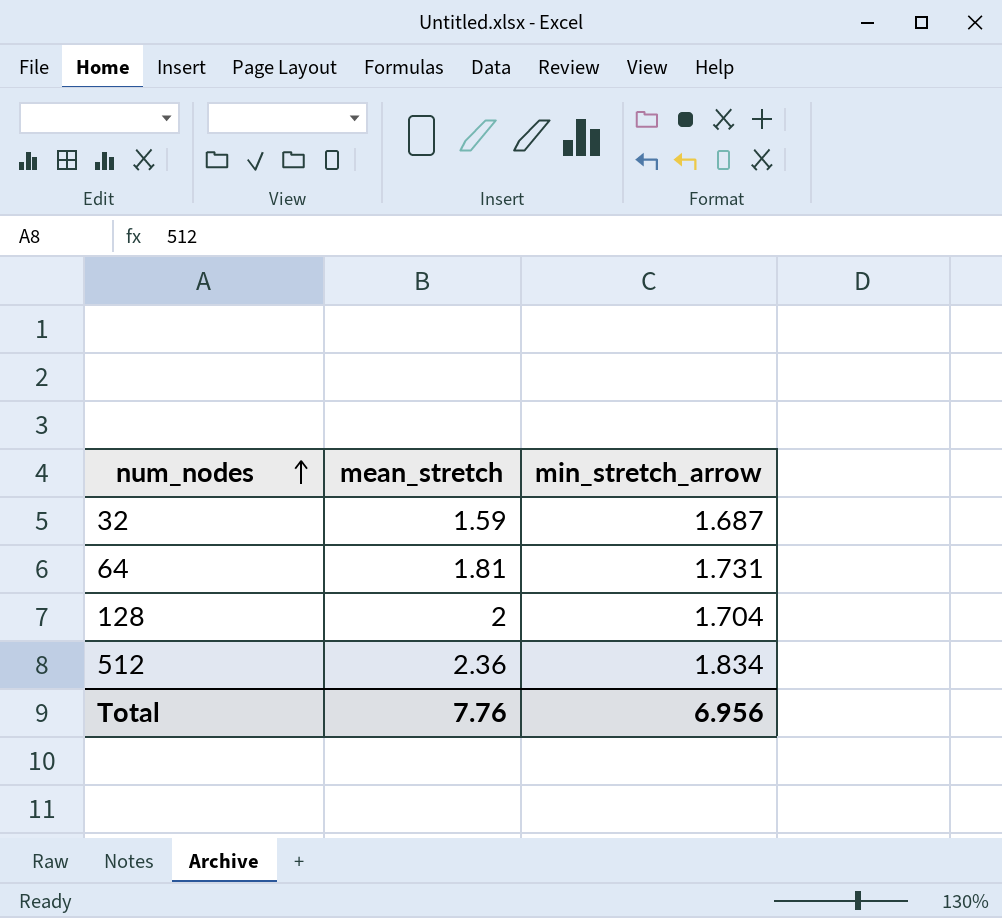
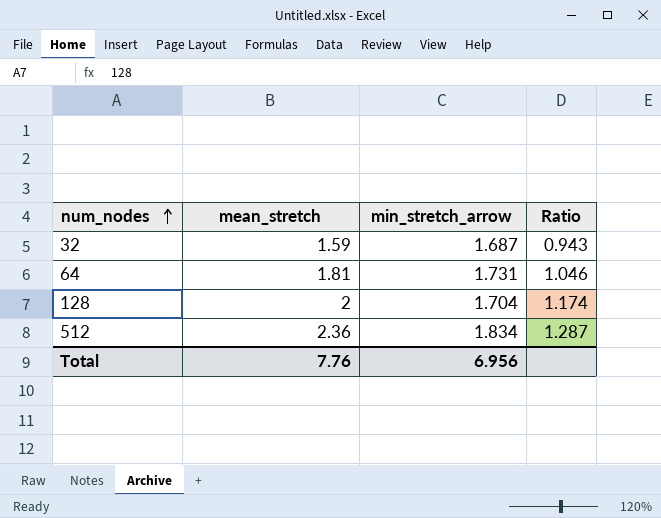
column Ratio | formula: none -> [mean_stretch] / [min_stretch_arrow]

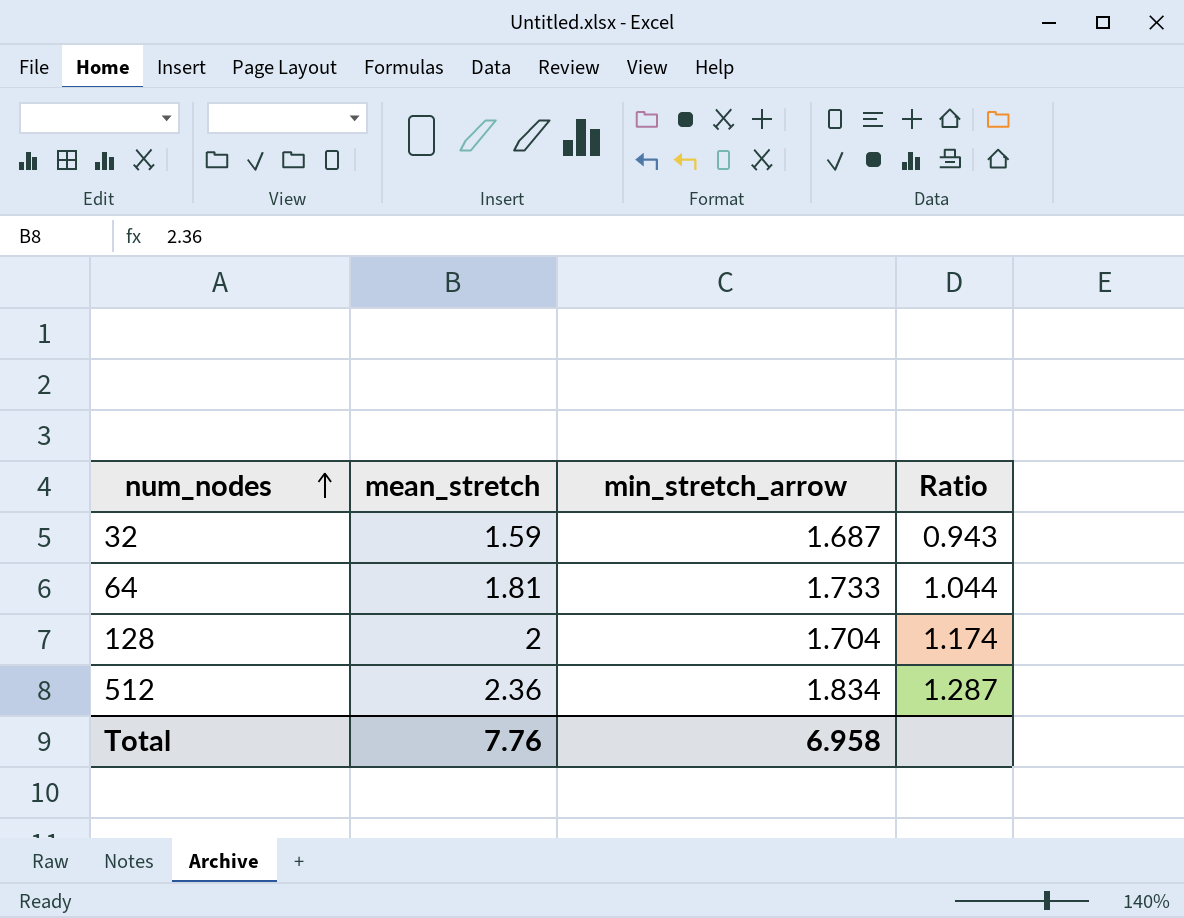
64 | min_stretch_arrow: 1.731 -> 1.733
64 | Ratio: 1.046 -> 1.044
Total | min_stretch_arrow: 6.956 -> 6.958

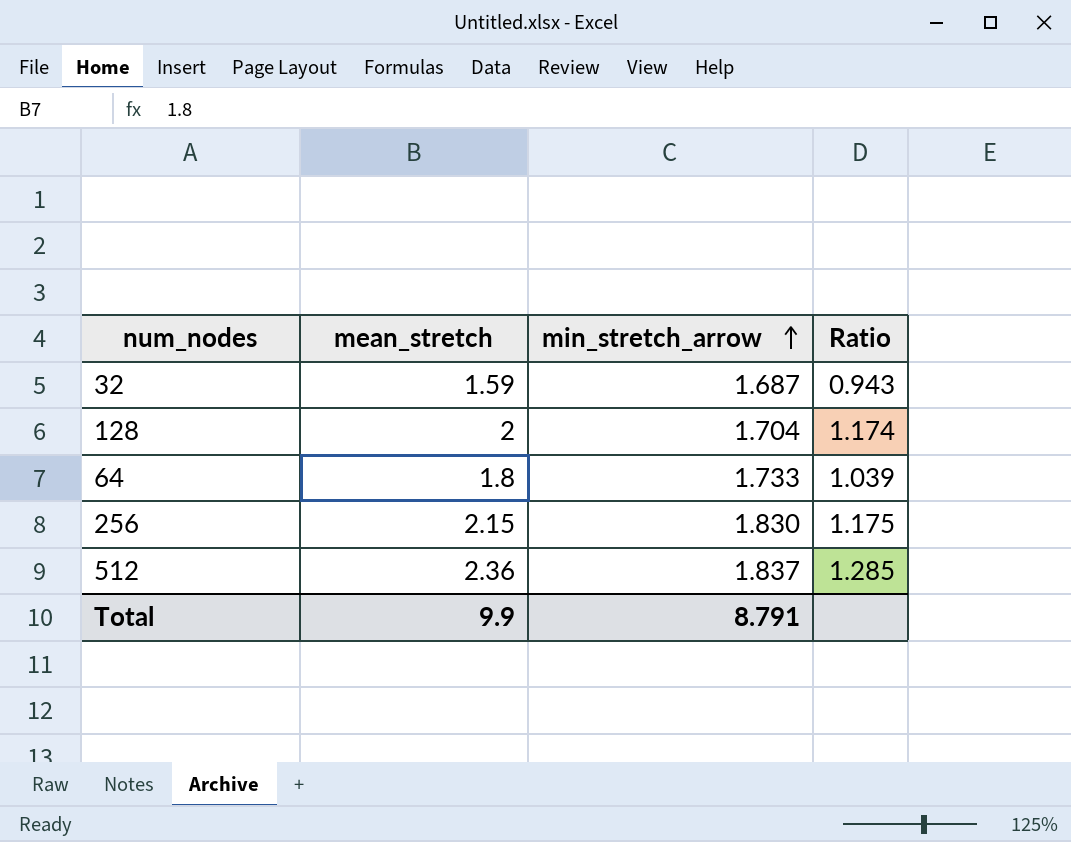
row order: num_nodes ascending -> min_stretch_arrow ascending
64 | mean_stretch: 1.81 -> 1.8
64 | Ratio: 1.044 -> 1.039
row 256: none -> 2.15 | 1.830 | 1.175
512 | min_stretch_arrow: 1.834 -> 1.837
512 | Ratio: 1.287 -> 1.285
Total | mean_stretch: 7.76 -> 9.9
Total | min_stretch_arrow: 6.958 -> 8.791

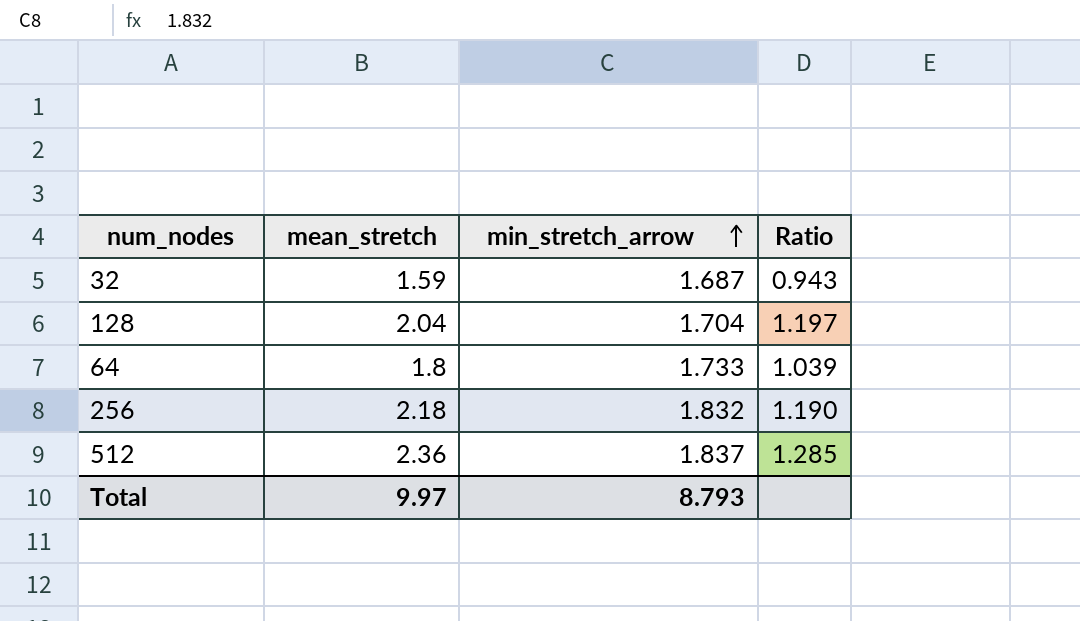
128 | mean_stretch: 2 -> 2.04
128 | Ratio: 1.174 -> 1.197
256 | mean_stretch: 2.15 -> 2.18
256 | min_stretch_arrow: 1.830 -> 1.832
256 | Ratio: 1.175 -> 1.190
Total | mean_stretch: 9.9 -> 9.97
Total | min_stretch_arrow: 8.791 -> 8.793

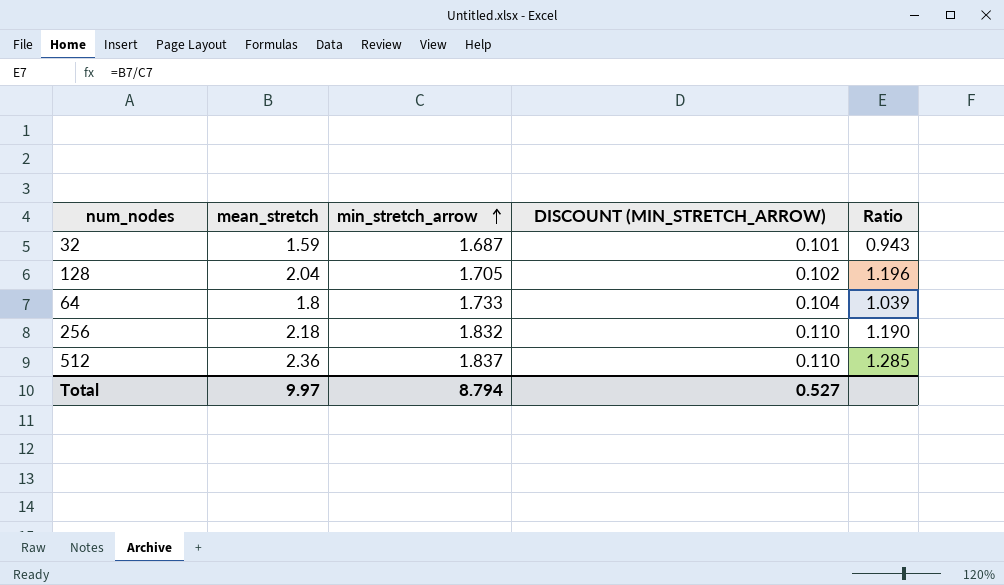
column DISCOUNT (MIN_STRETCH_ARROW) | formula: none -> [min_stretch_arrow] * 0.06
128 | min_stretch_arrow: 1.704 -> 1.705
128 | Ratio: 1.197 -> 1.196
Total | min_stretch_arrow: 8.793 -> 8.794

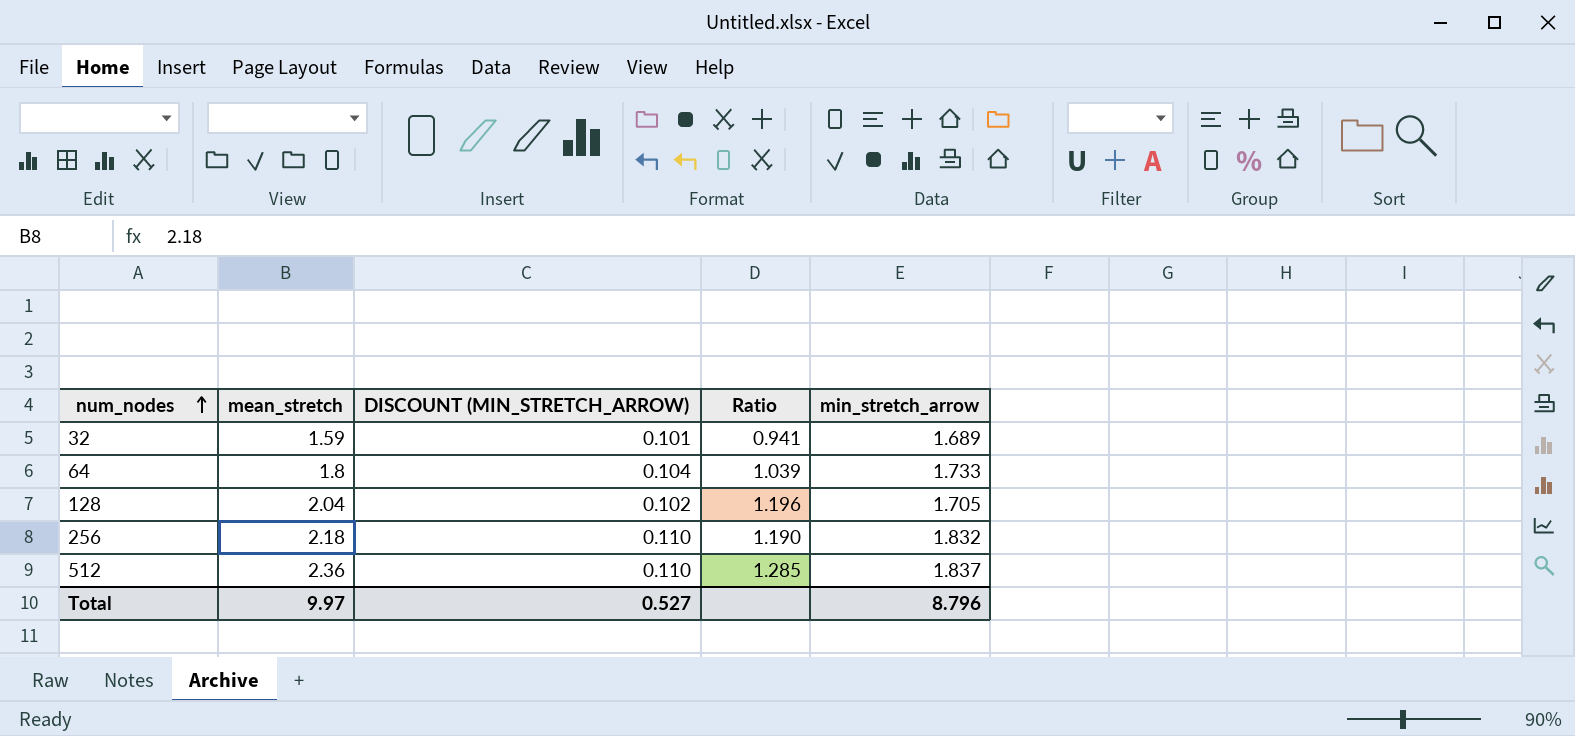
row order: min_stretch_arrow ascending -> num_nodes ascending
column min_stretch_arrow | position: 3 -> 5
32 | Ratio: 0.943 -> 0.941
32 | min_stretch_arrow: 1.687 -> 1.689
Total | min_stretch_arrow: 8.794 -> 8.796

